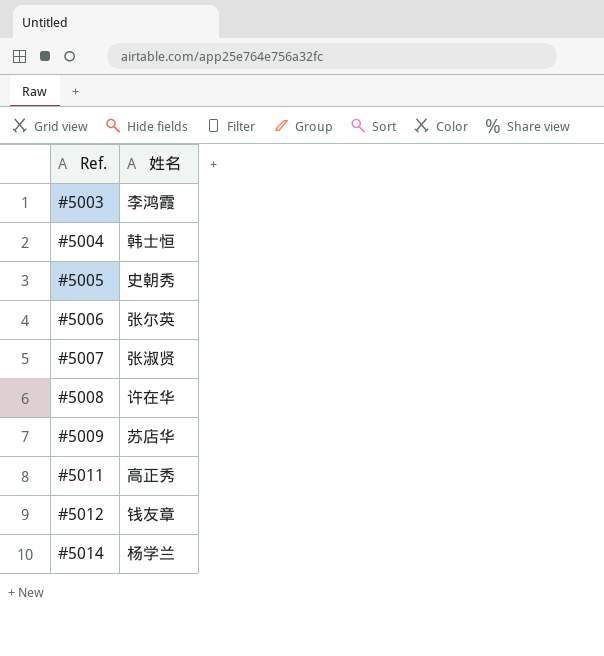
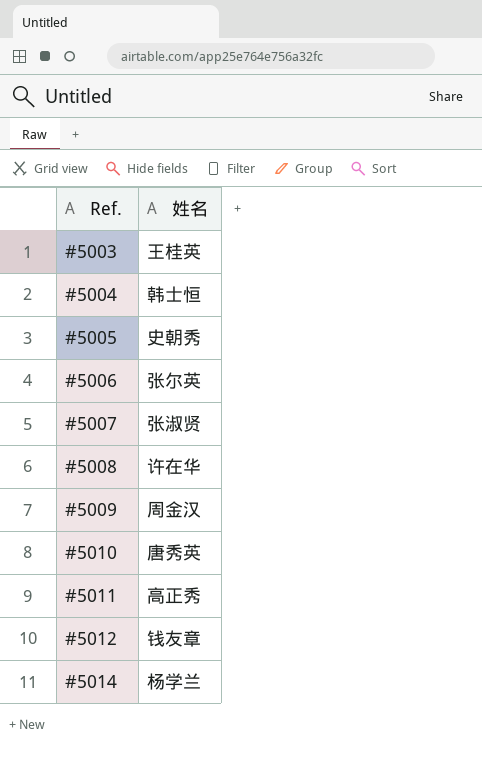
#5003 | 姓名: 李鸿霞 -> 王桂英
#5009 | 姓名: 苏店华 -> 周金汉
row #5010: none -> 唐秀英

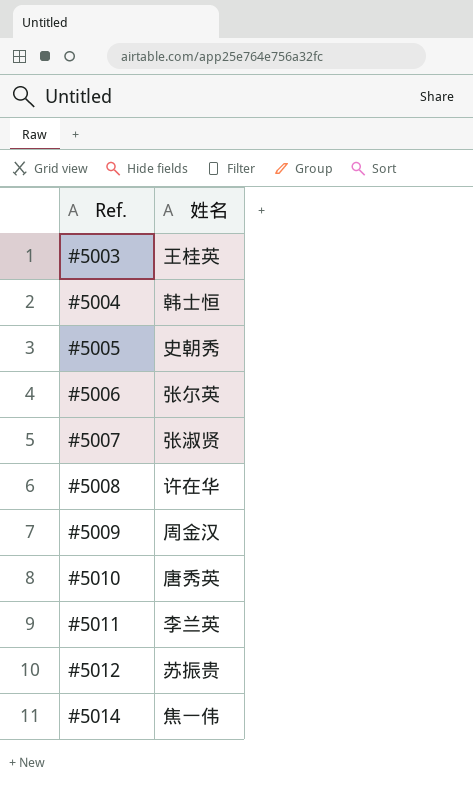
#5011 | 姓名: 高正秀 -> 李兰英
#5012 | 姓名: 钱友章 -> 苏振贵
#5014 | 姓名: 杨学兰 -> 焦一伟

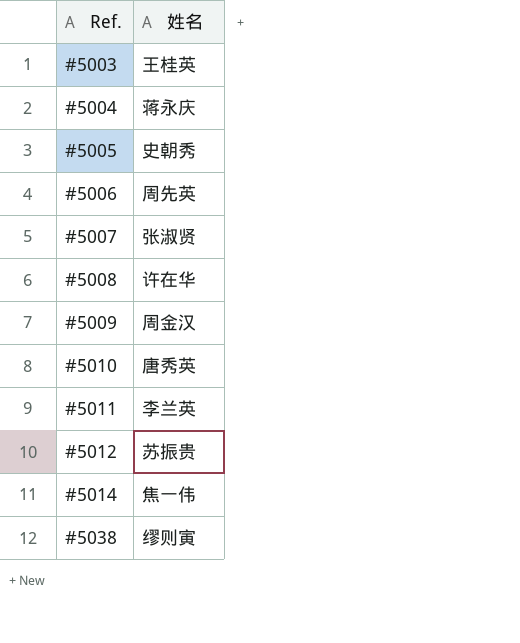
#5004 | 姓名: 韩士恒 -> 蒋永庆
#5006 | 姓名: 张尔英 -> 周先英
row #5038: none -> 缪则寅

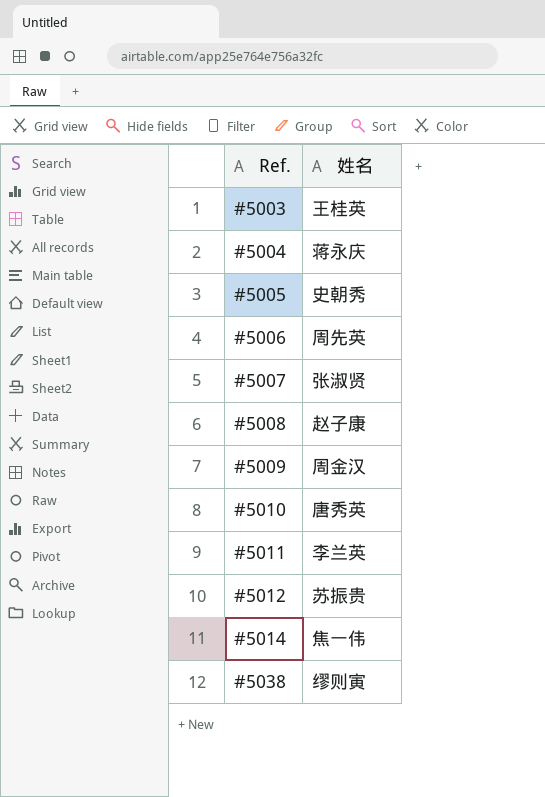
#5008 | 姓名: 许在华 -> 赵子康

